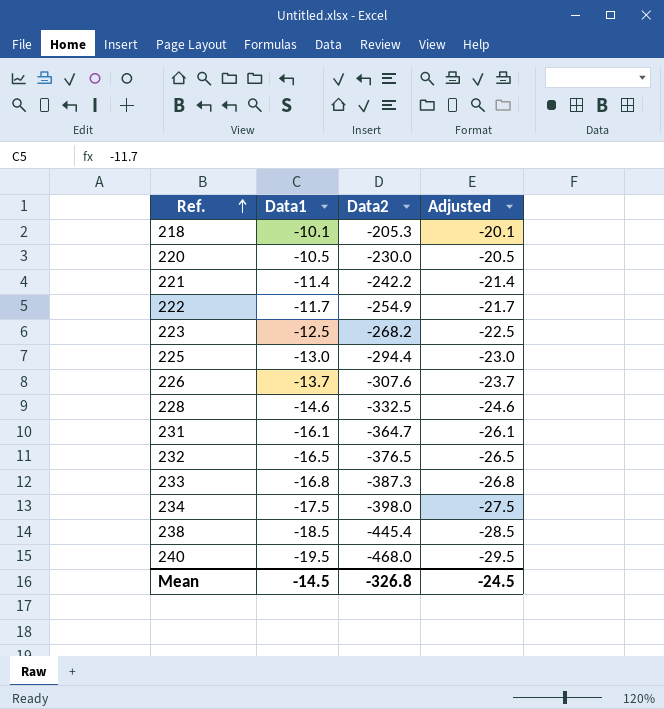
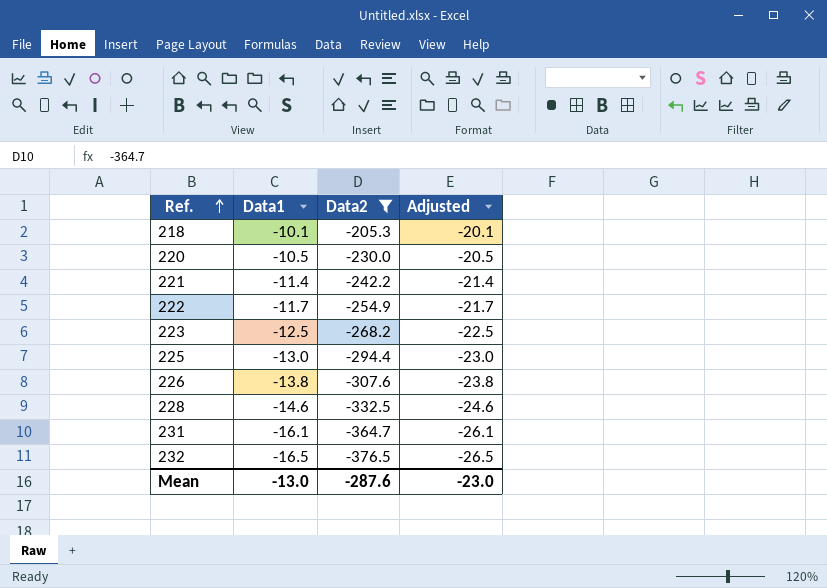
filter: none -> Data2 >= -376.5
226 | Data1: -13.7 -> -13.8
226 | Adjusted: -23.7 -> -23.8
Mean | Data1: -14.5 -> -13.0
Mean | Data2: -326.8 -> -287.6
Mean | Adjusted: -24.5 -> -23.0

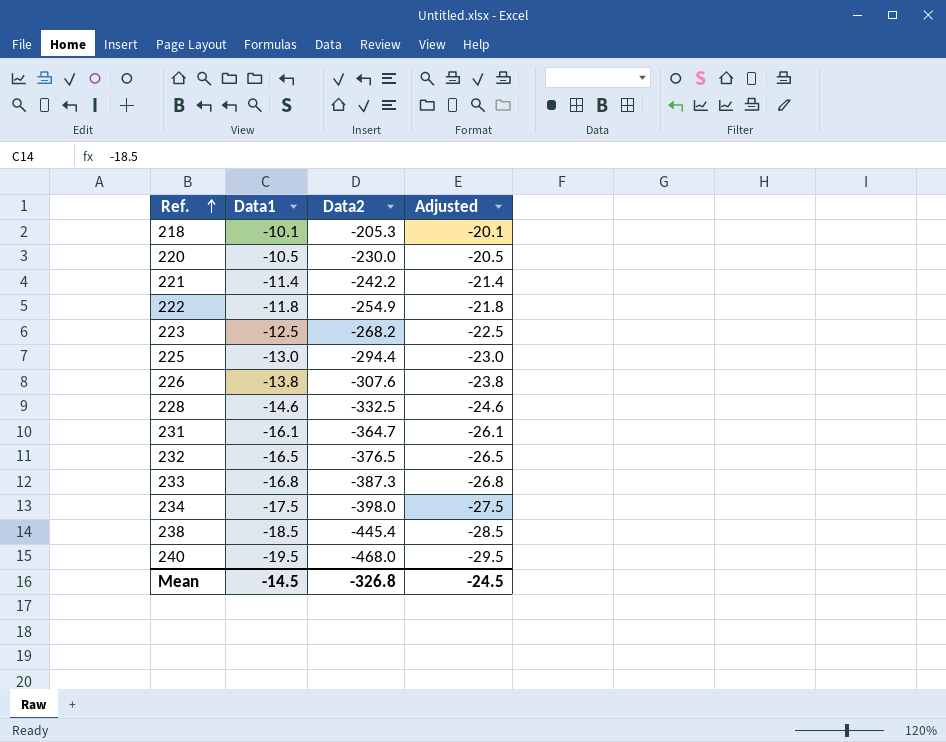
filter: Data2 >= -376.5 -> none
222 | Data1: -11.7 -> -11.8
222 | Adjusted: -21.7 -> -21.8
Mean | Data1: -13.0 -> -14.5
Mean | Data2: -287.6 -> -326.8
Mean | Adjusted: -23.0 -> -24.5

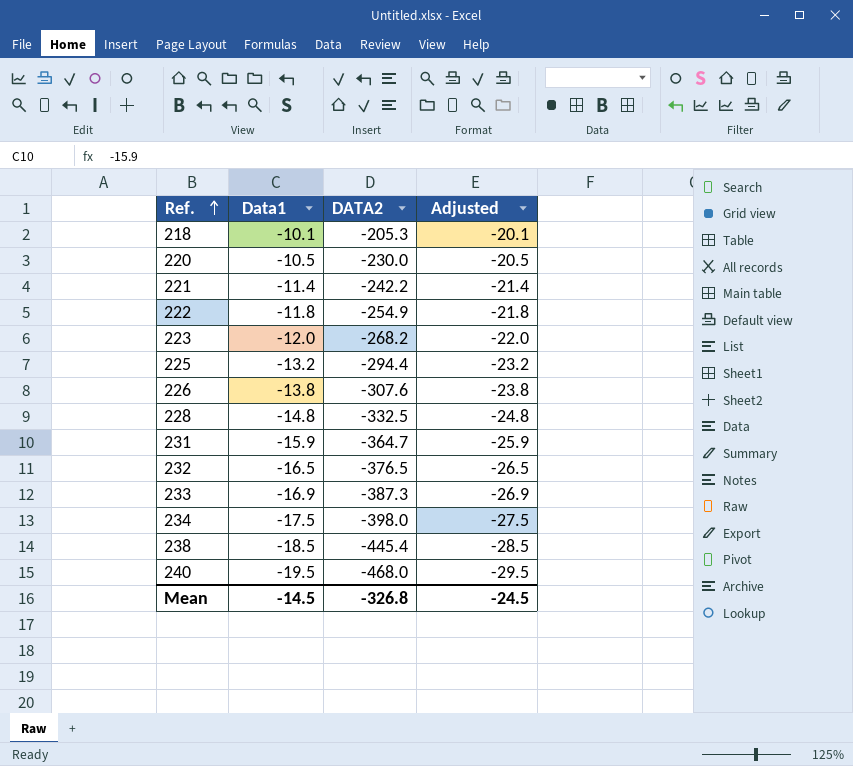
column name: Data2 -> DATA2
223 | Data1: -12.5 -> -12.0
223 | Adjusted: -22.5 -> -22.0
225 | Data1: -13.0 -> -13.2
225 | Adjusted: -23.0 -> -23.2
228 | Data1: -14.6 -> -14.8
228 | Adjusted: -24.6 -> -24.8
231 | Data1: -16.1 -> -15.9
231 | Adjusted: -26.1 -> -25.9
233 | Data1: -16.8 -> -16.9
233 | Adjusted: -26.8 -> -26.9

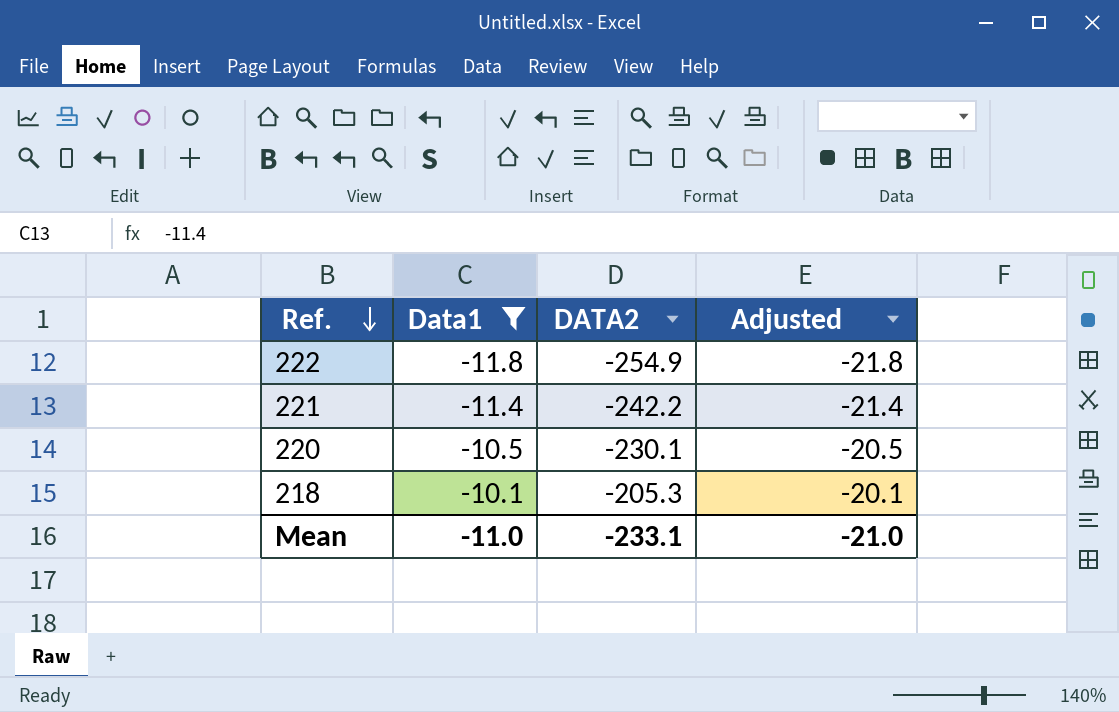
filter: none -> Data1 >= -11.8
row order: Ref. ascending -> Ref. descending
220 | DATA2: -230.0 -> -230.1
Mean | Data1: -14.5 -> -11.0
Mean | DATA2: -326.8 -> -233.1
Mean | Adjusted: -24.5 -> -21.0

